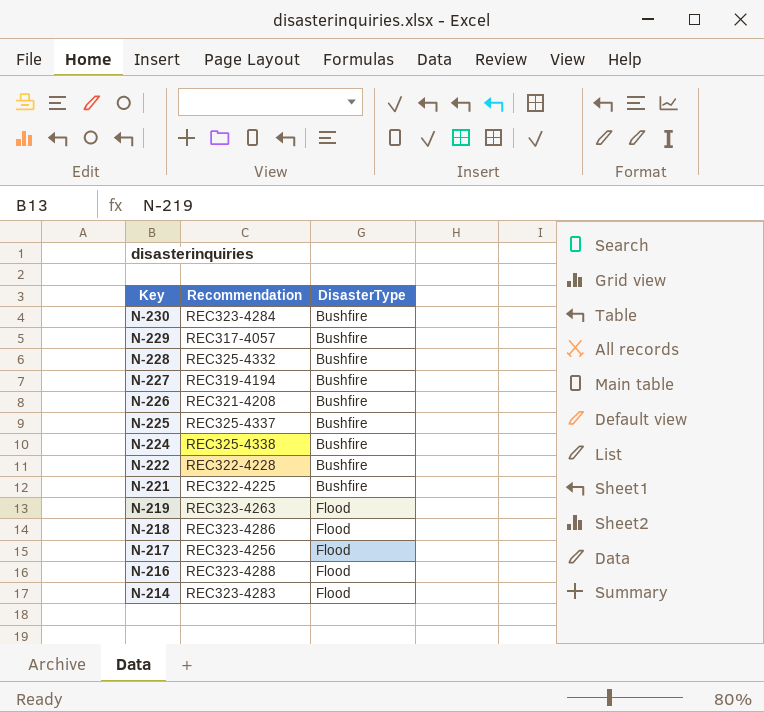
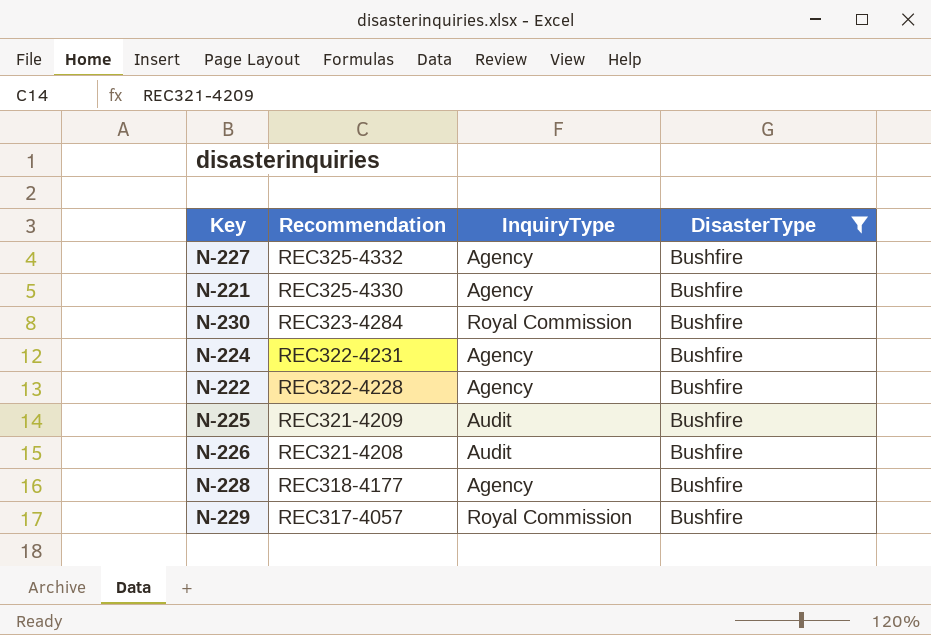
filter: none -> DisasterType = Bushfire
row order: Key descending -> Recommendation descending
column InquiryType | position: none -> 3
N-227 | Recommendation: REC319-4194 -> REC325-4332
N-221 | Recommendation: REC322-4225 -> REC325-4330
N-224 | Recommendation: REC325-4338 -> REC322-4231
N-225 | Recommendation: REC325-4337 -> REC321-4209
N-228 | Recommendation: REC325-4332 -> REC318-4177

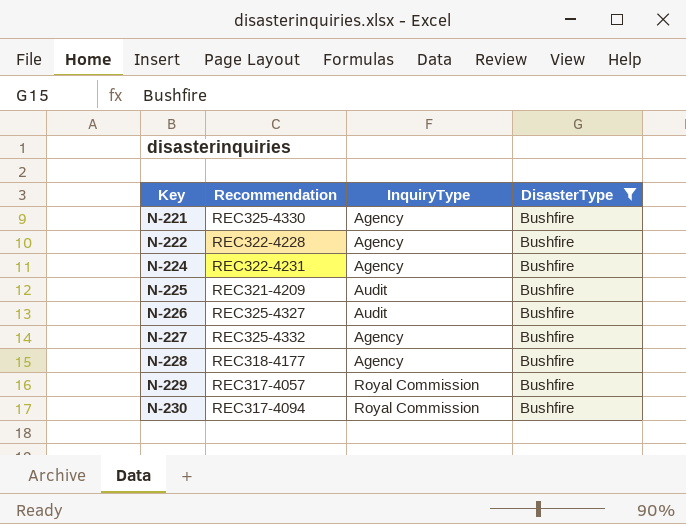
row order: Recommendation descending -> Key ascending
N-226 | Recommendation: REC321-4208 -> REC325-4327
N-230 | Recommendation: REC323-4284 -> REC317-4094

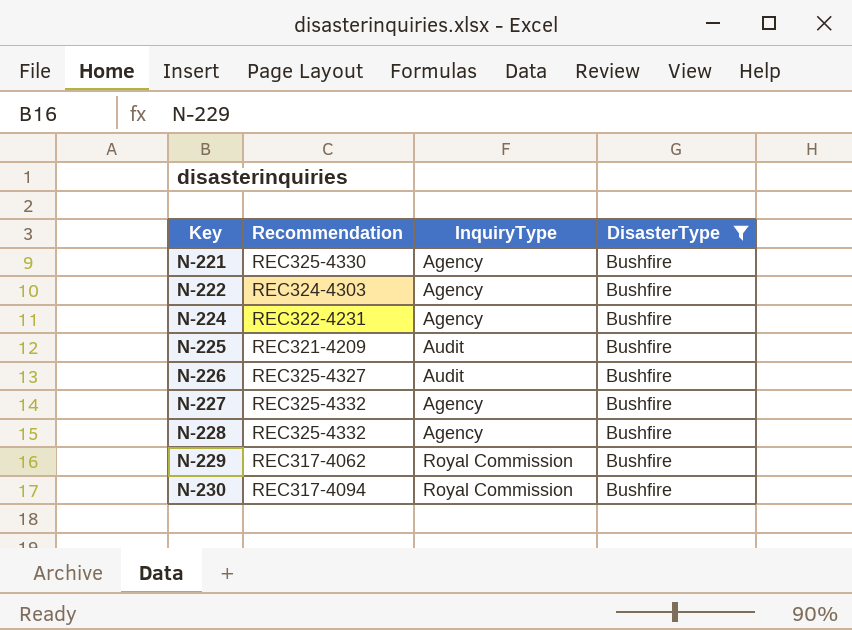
N-222 | Recommendation: REC322-4228 -> REC324-4303
N-228 | Recommendation: REC318-4177 -> REC325-4332
N-229 | Recommendation: REC317-4057 -> REC317-4062

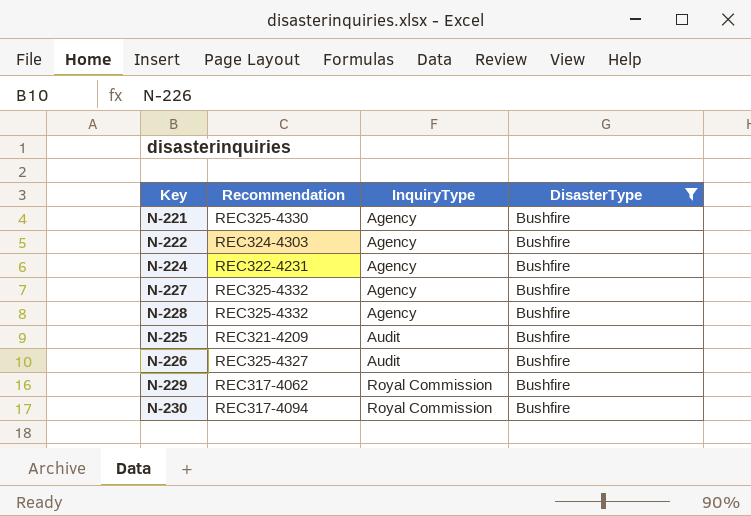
row order: Key ascending -> InquiryType ascending

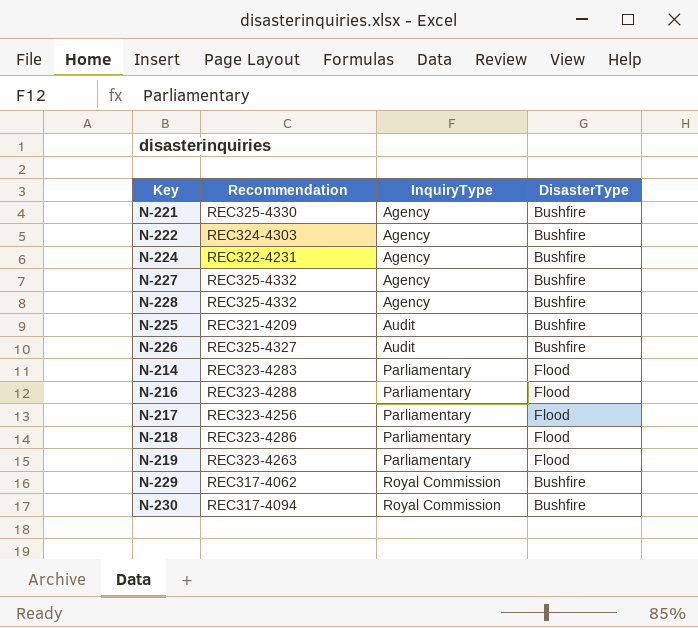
filter: DisasterType = Bushfire -> none

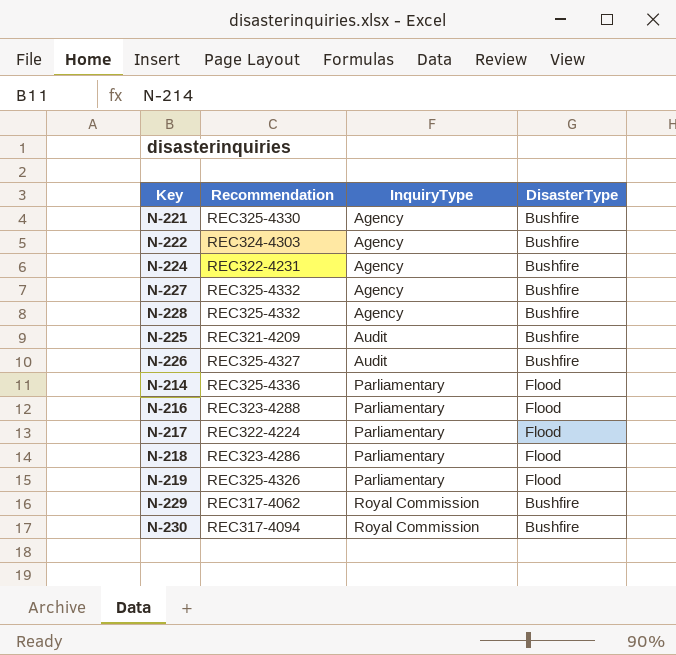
N-214 | Recommendation: REC323-4283 -> REC325-4336
N-217 | Recommendation: REC323-4256 -> REC322-4224
N-219 | Recommendation: REC323-4263 -> REC325-4326

